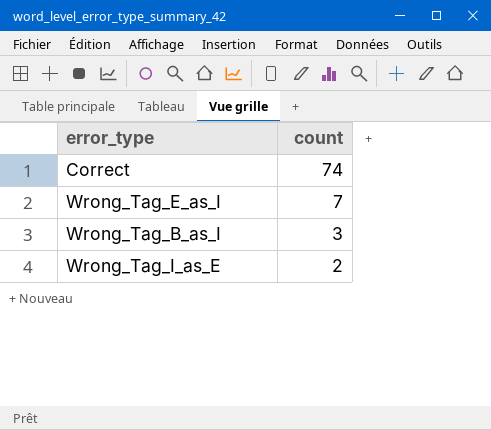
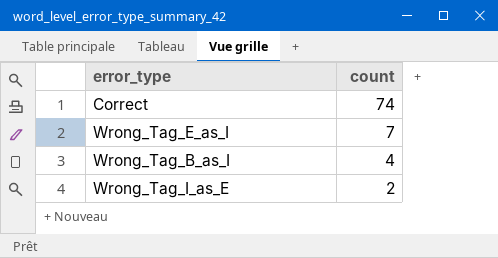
Wrong_Tag_B_as_I | count: 3 -> 4

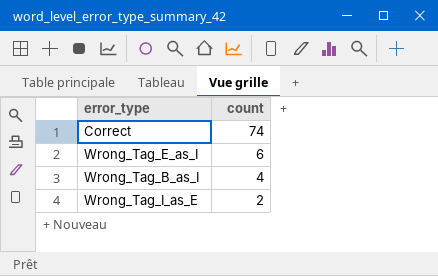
Wrong_Tag_E_as_I | count: 7 -> 6

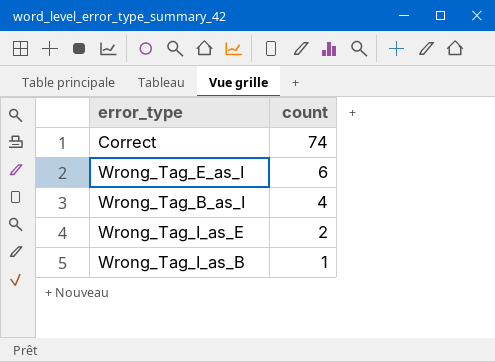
row Wrong_Tag_I_as_B: none -> 1

